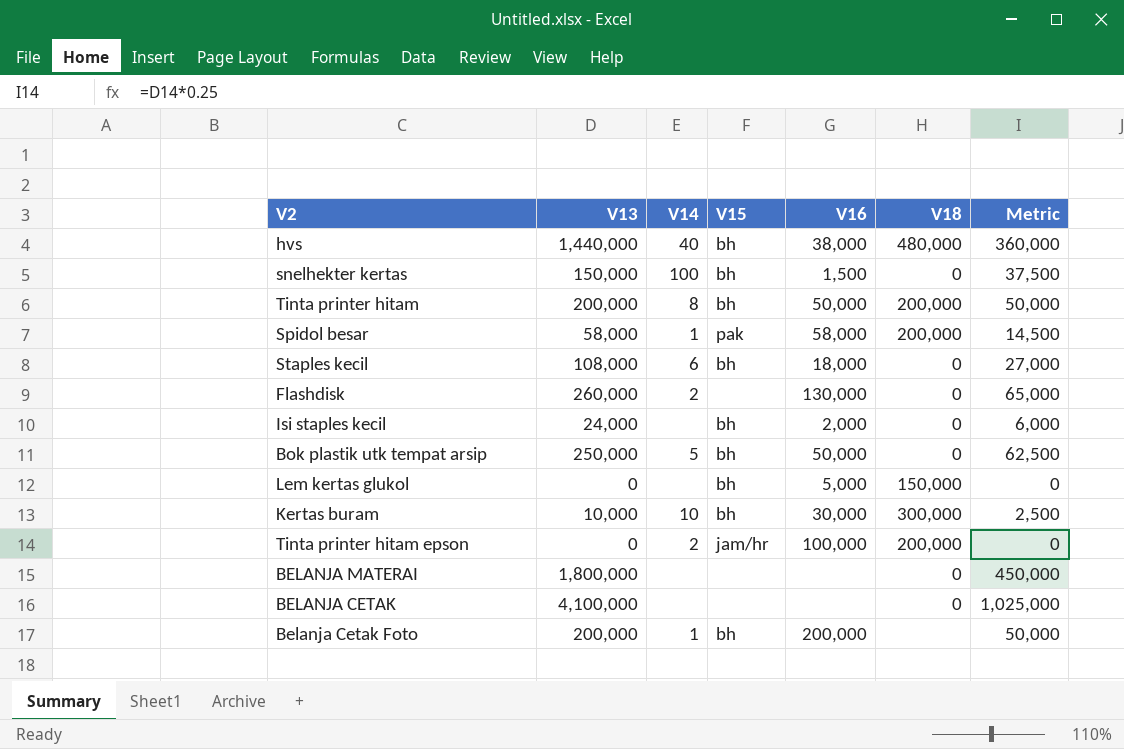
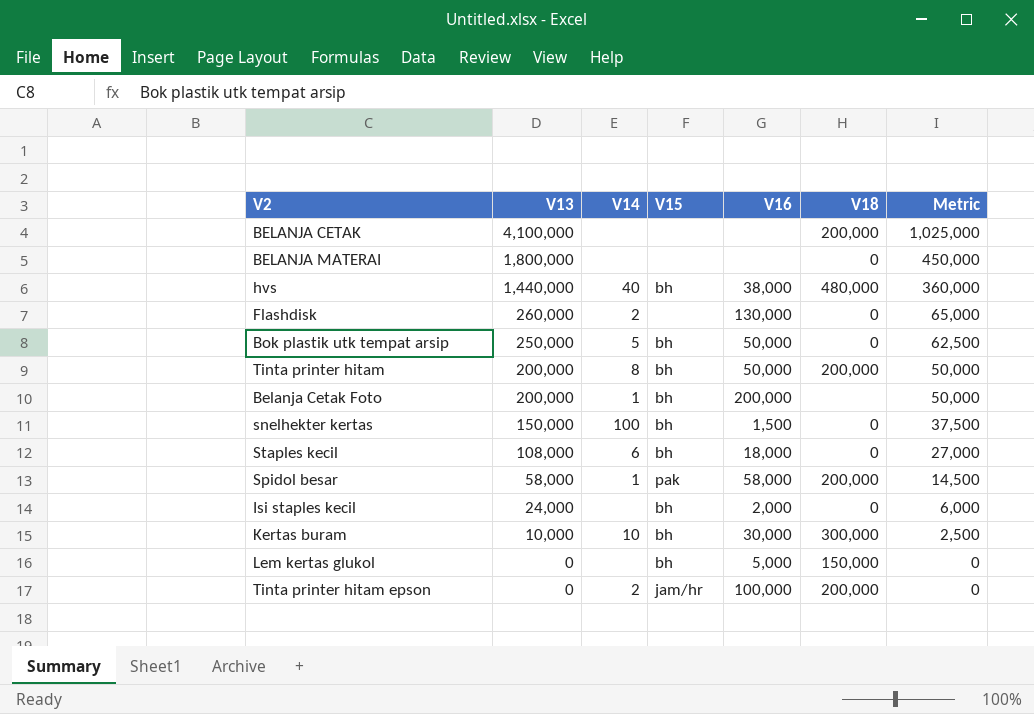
row order: none -> V13 descending
BELANJA CETAK | V18: 0 -> 200,000

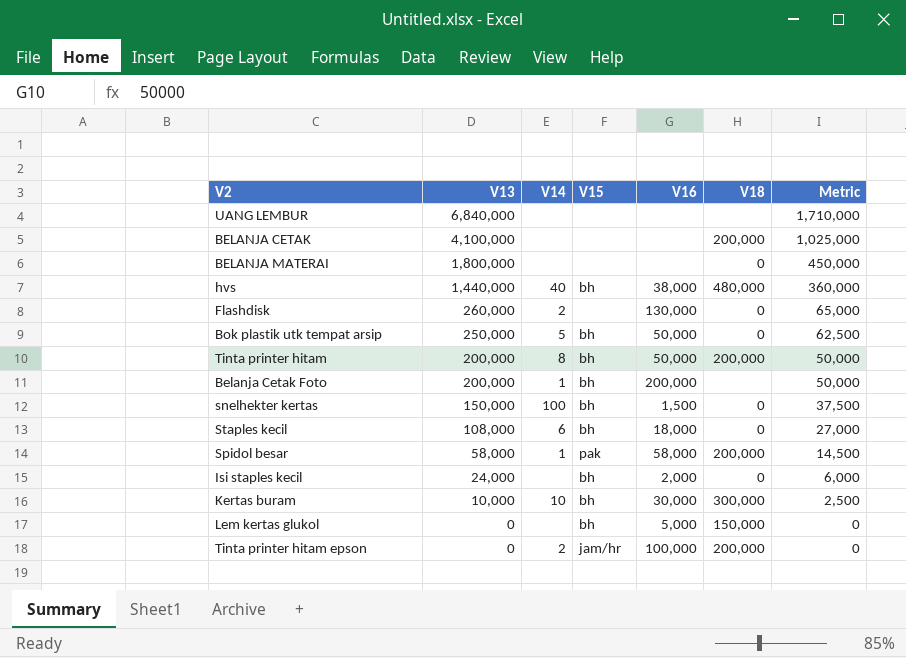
row UANG LEMBUR: none -> 6,840,000 | none | none | none | none | 1,710,000

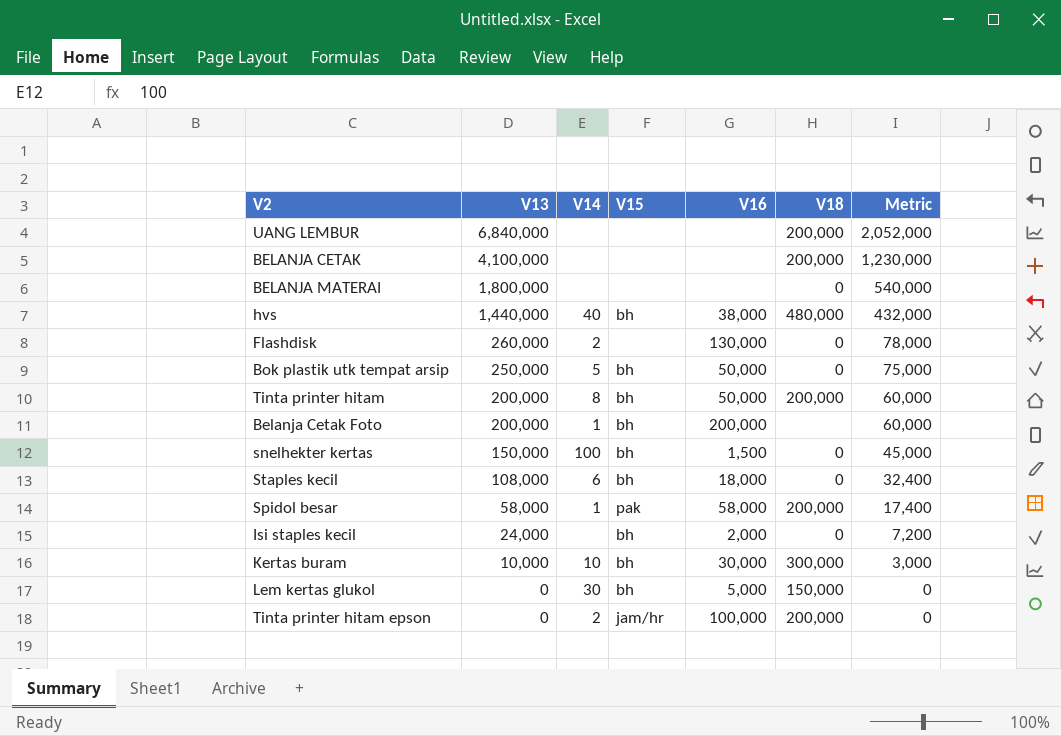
column Metric | formula: [V13] * 0.25 -> [V13] * 0.3
UANG LEMBUR | V18: none -> 200,000
Lem kertas glukol | V14: none -> 30

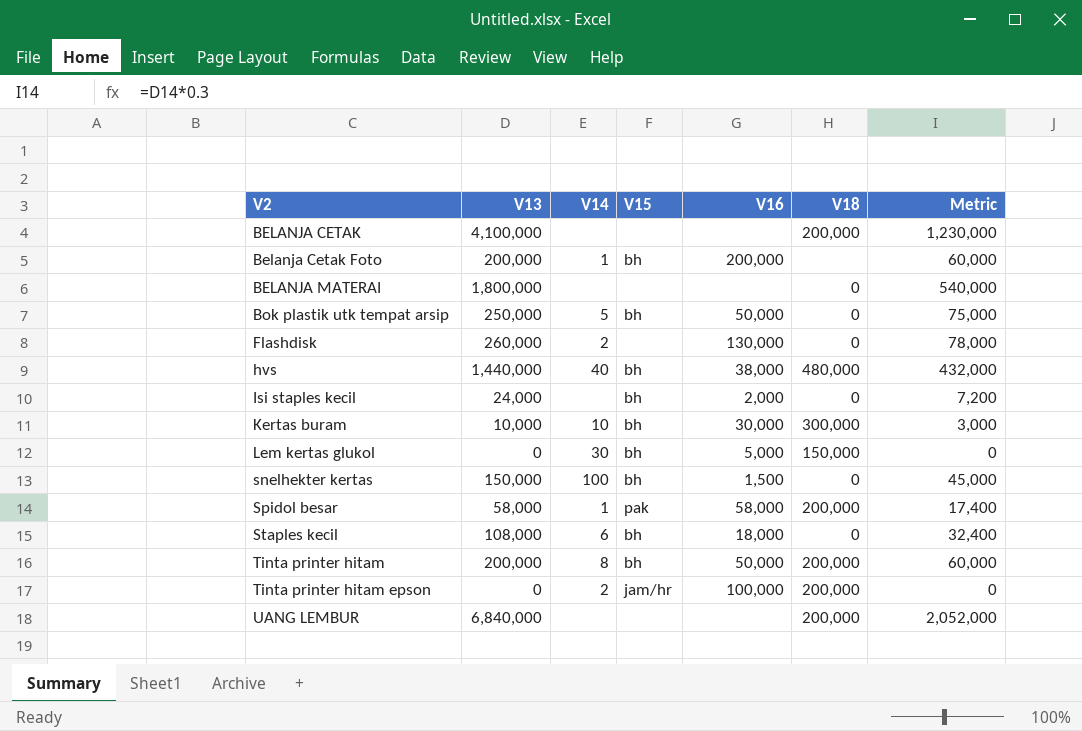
row order: V13 descending -> V2 ascending

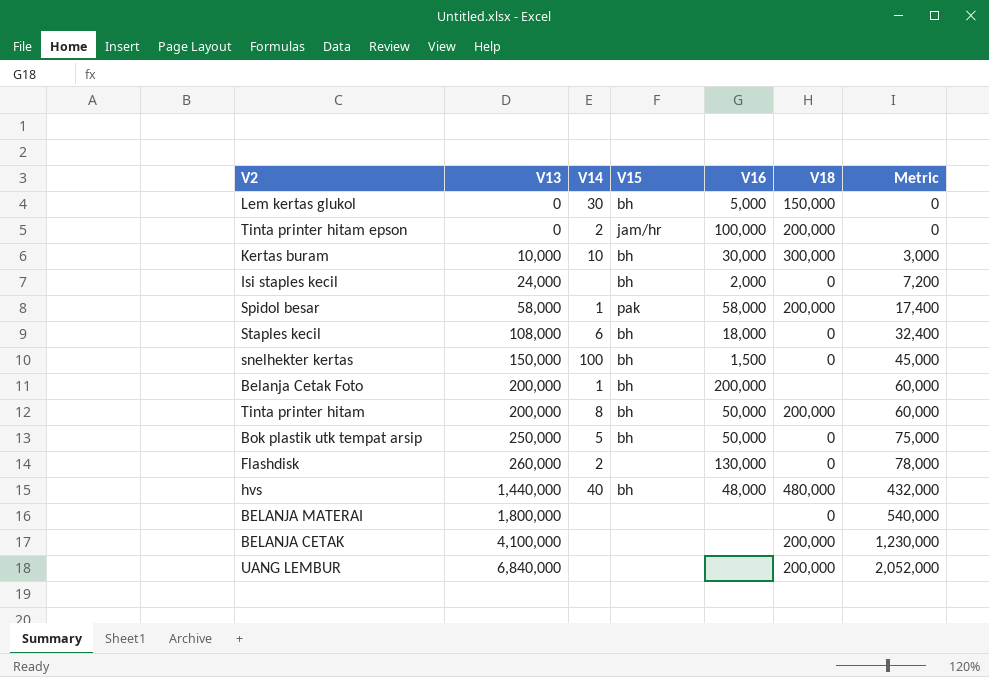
row order: V2 ascending -> V13 ascending
hvs | V16: 38,000 -> 48,000

